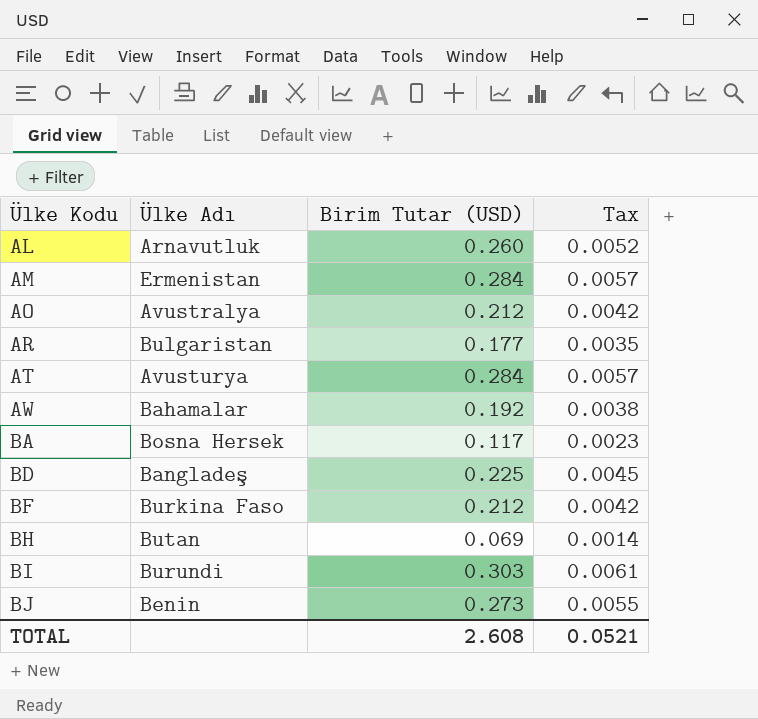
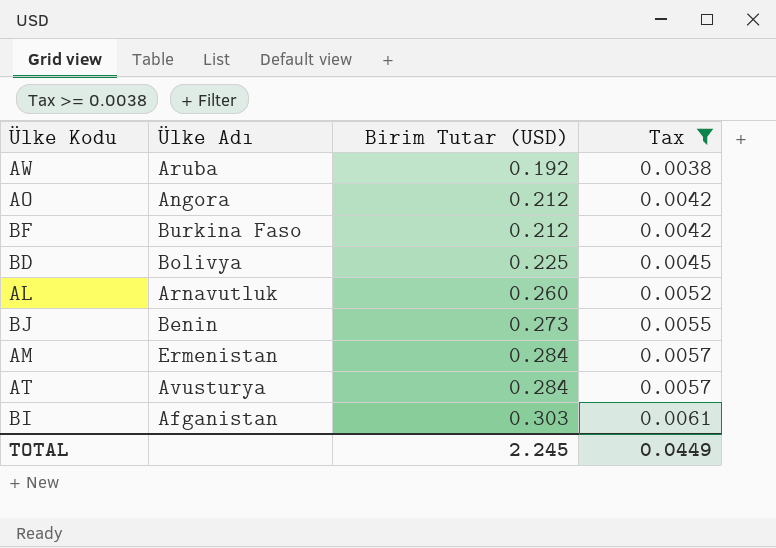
filter: none -> Tax >= 0.0038
row order: Ülke Kodu ascending -> Birim Tutar (USD) ascending
AW | Ülke Adı: Bahamalar -> Aruba
AO | Ülke Adı: Avustralya -> Angora
BD | Ülke Adı: Bangladeş -> Bolivya
BI | Ülke Adı: Burundi -> Afganistan
TOTAL | Birim Tutar (USD): 2.608 -> 2.245
TOTAL | Tax: 0.0521 -> 0.0449

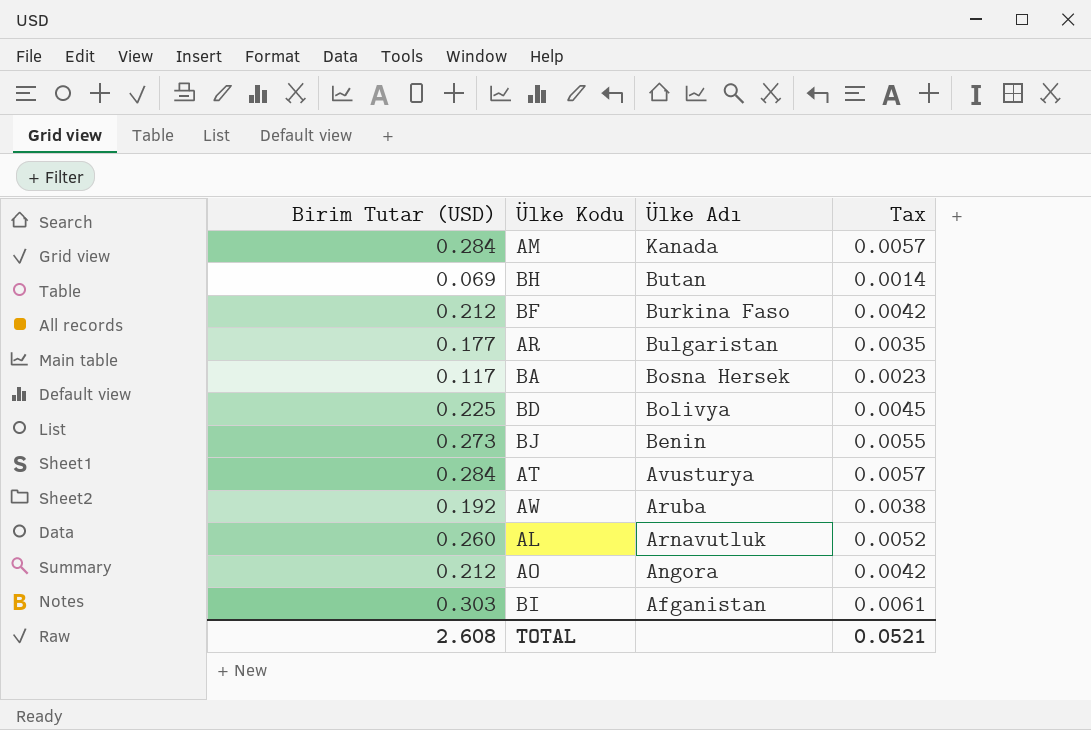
filter: Tax >= 0.0038 -> none
row order: Birim Tutar (USD) ascending -> Ülke Adı descending
column Birim Tutar (USD) | position: 3 -> 1
AM | Ülke Adı: Ermenistan -> Kanada
TOTAL | Birim Tutar (USD): 2.245 -> 2.608
TOTAL | Tax: 0.0449 -> 0.0521

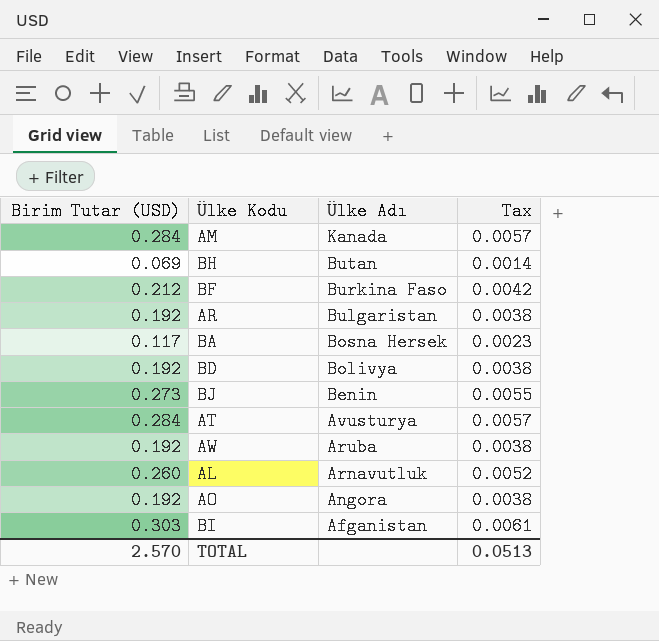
AR | Birim Tutar (USD): 0.177 -> 0.192
AR | Tax: 0.0035 -> 0.0038
BD | Birim Tutar (USD): 0.225 -> 0.192
BD | Tax: 0.0045 -> 0.0038
AO | Birim Tutar (USD): 0.212 -> 0.192
AO | Tax: 0.0042 -> 0.0038
TOTAL | Birim Tutar (USD): 2.608 -> 2.570
TOTAL | Tax: 0.0521 -> 0.0513

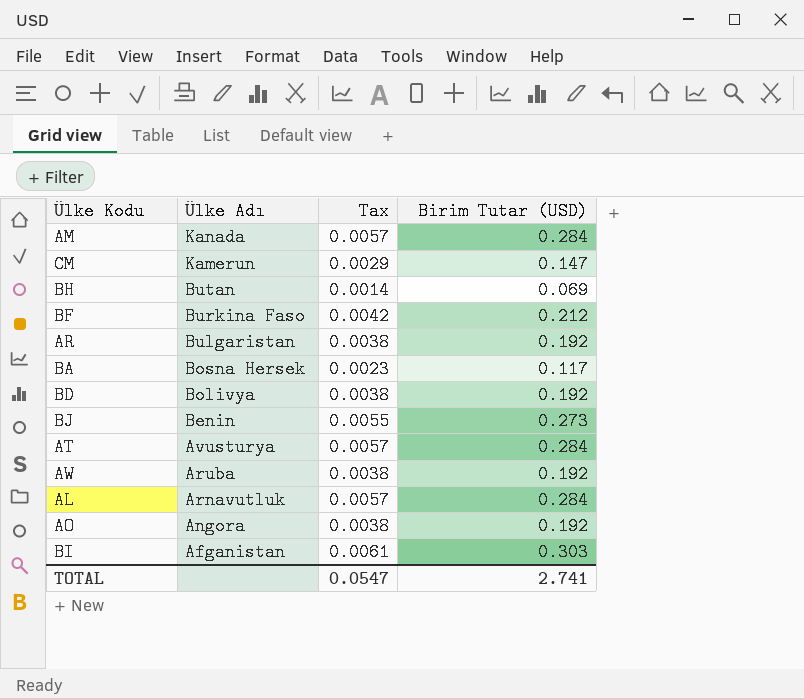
column Birim Tutar (USD) | position: 1 -> 4
row CM: none -> Kamerun | 0.0029 | 0.147
AL | Tax: 0.0052 -> 0.0057
AL | Birim Tutar (USD): 0.260 -> 0.284
TOTAL | Tax: 0.0513 -> 0.0547
TOTAL | Birim Tutar (USD): 2.570 -> 2.741

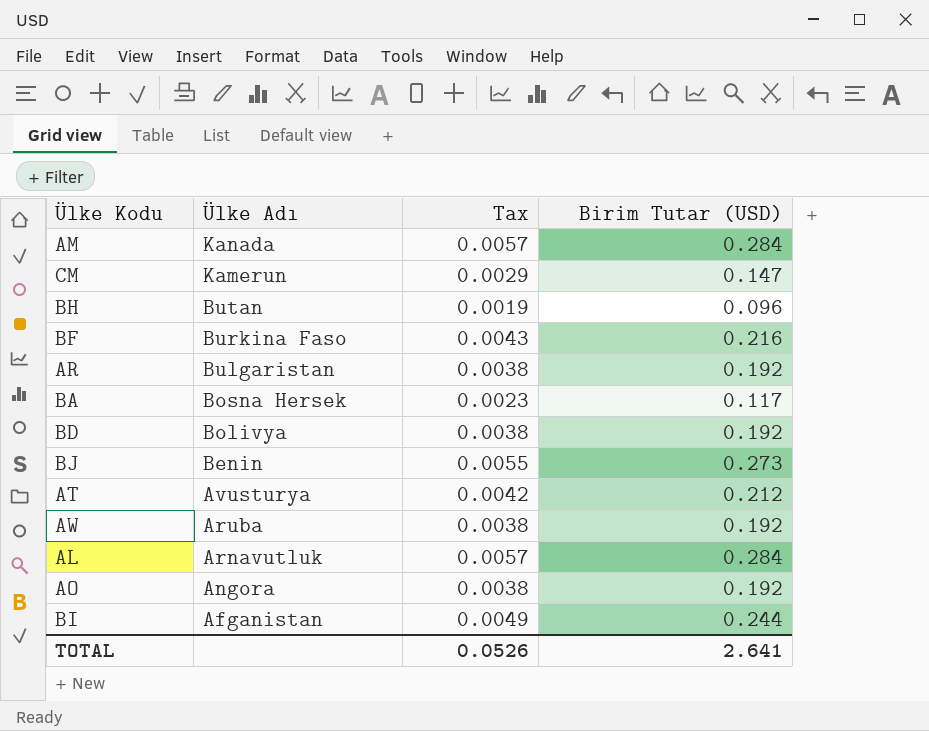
BH | Tax: 0.0014 -> 0.0019
BH | Birim Tutar (USD): 0.069 -> 0.096
BF | Tax: 0.0042 -> 0.0043
BF | Birim Tutar (USD): 0.212 -> 0.216
AT | Tax: 0.0057 -> 0.0042
AT | Birim Tutar (USD): 0.284 -> 0.212
BI | Tax: 0.0061 -> 0.0049
BI | Birim Tutar (USD): 0.303 -> 0.244
TOTAL | Tax: 0.0547 -> 0.0526
TOTAL | Birim Tutar (USD): 2.741 -> 2.641

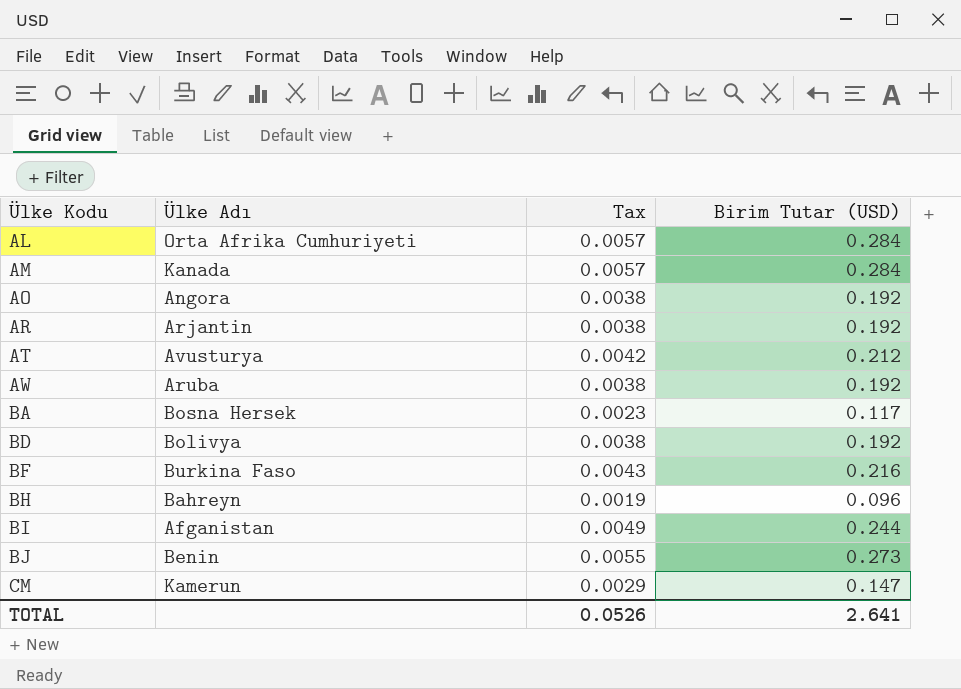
row order: Ülke Adı descending -> Ülke Kodu ascending
AL | Ülke Adı: Arnavutluk -> Orta Afrika Cumhuriyeti
AR | Ülke Adı: Bulgaristan -> Arjantin
BH | Ülke Adı: Butan -> Bahreyn

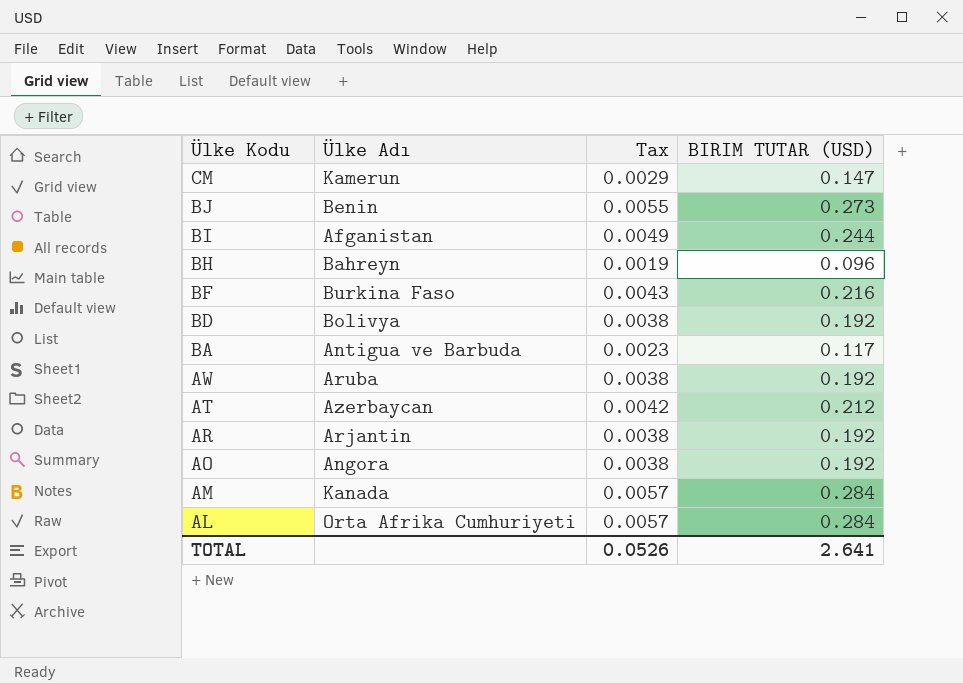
row order: Ülke Kodu ascending -> Ülke Kodu descending
column name: Birim Tutar (USD) -> BIRIM TUTAR (USD)
BA | Ülke Adı: Bosna Hersek -> Antigua ve Barbuda
AT | Ülke Adı: Avusturya -> Azerbaycan

